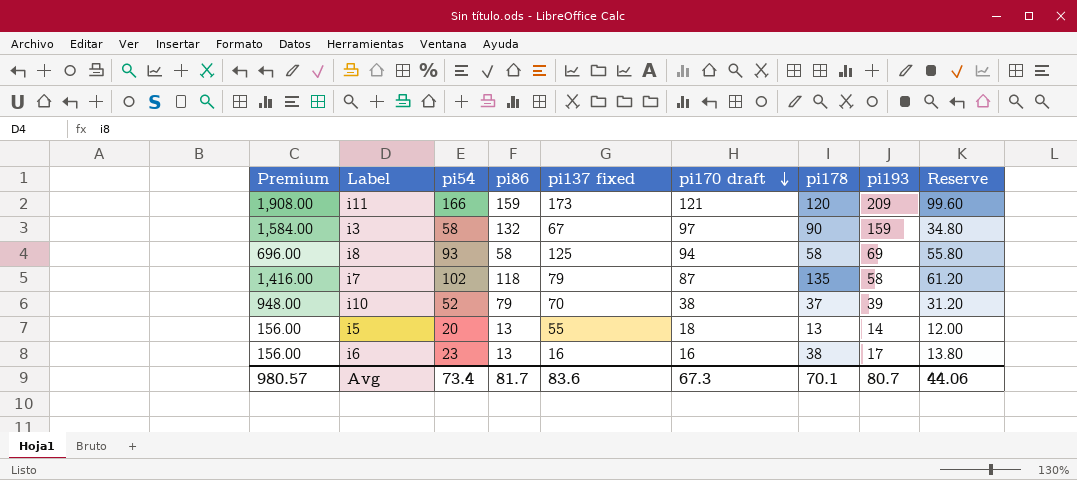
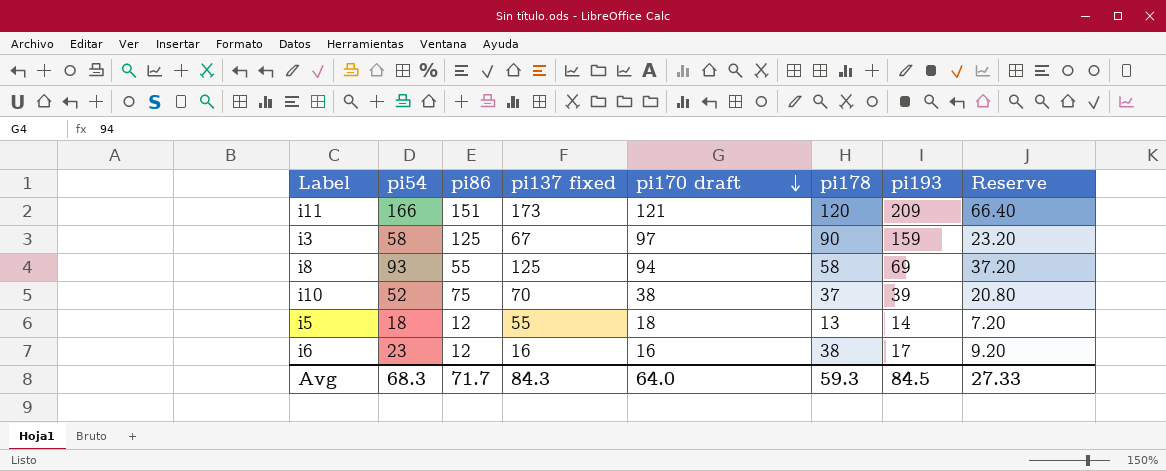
column Premium | formula: [pi86] * 12 -> none
column Reserve | formula: [pi54] * 0.6 -> [pi54] * 0.4
row i7: 1,416.00 | 102 | 118 | 79 | 87 | 135 | 58 | 61.20 -> none
i11 | pi86: 159 -> 151
i3 | pi86: 132 -> 125
i8 | pi86: 58 -> 55
i10 | pi86: 79 -> 75
i5 | pi54: 20 -> 18
i5 | pi86: 13 -> 12
i6 | pi86: 13 -> 12
Avg | pi54: 73.4 -> 68.3
Avg | pi86: 81.7 -> 71.7
Avg | pi137 fixed: 83.6 -> 84.3
Avg | pi170 draft: 67.3 -> 64.0
Avg | pi178: 70.1 -> 59.3
Avg | pi193: 80.7 -> 84.5
Avg | Reserve: 44.06 -> 27.33

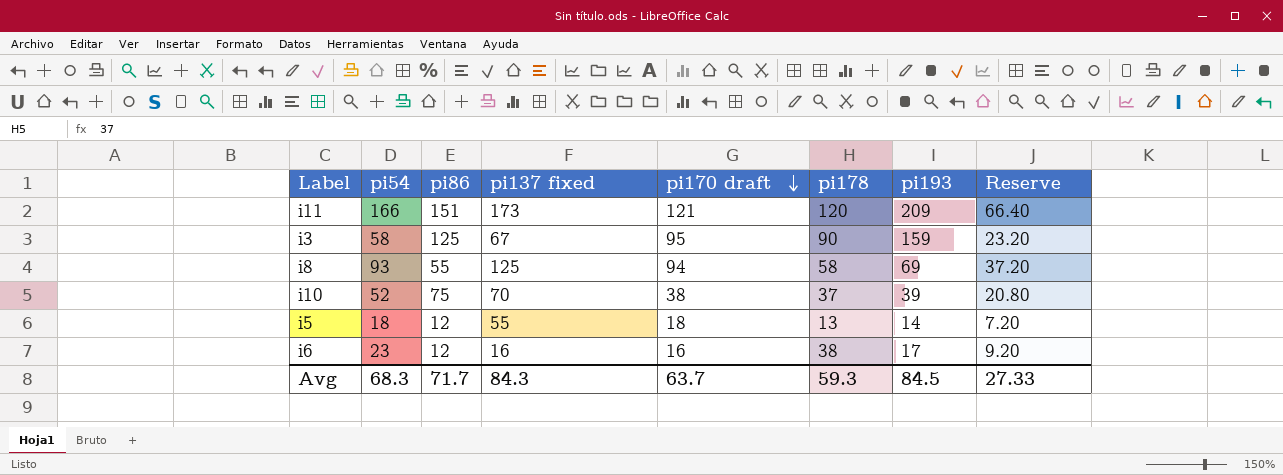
i3 | pi170 draft: 97 -> 95
Avg | pi170 draft: 64.0 -> 63.7

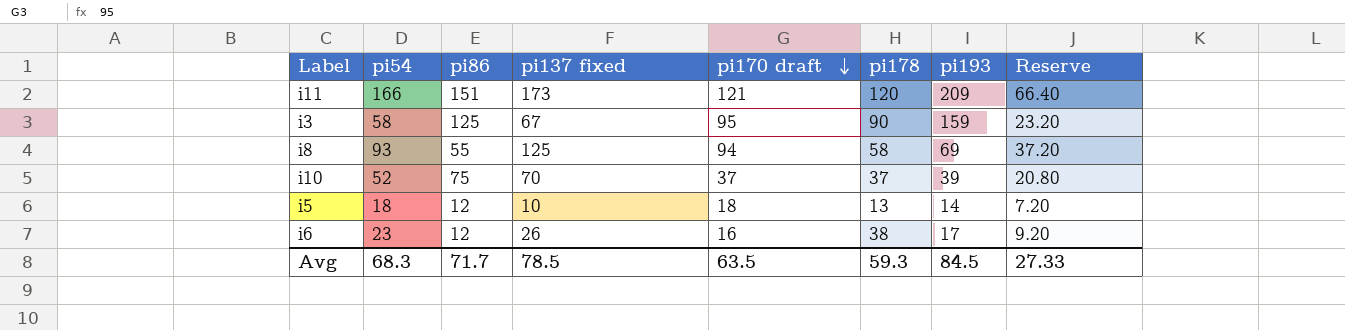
i10 | pi170 draft: 38 -> 37
i5 | pi137 fixed: 55 -> 10
i6 | pi137 fixed: 16 -> 26
Avg | pi137 fixed: 84.3 -> 78.5
Avg | pi170 draft: 63.7 -> 63.5

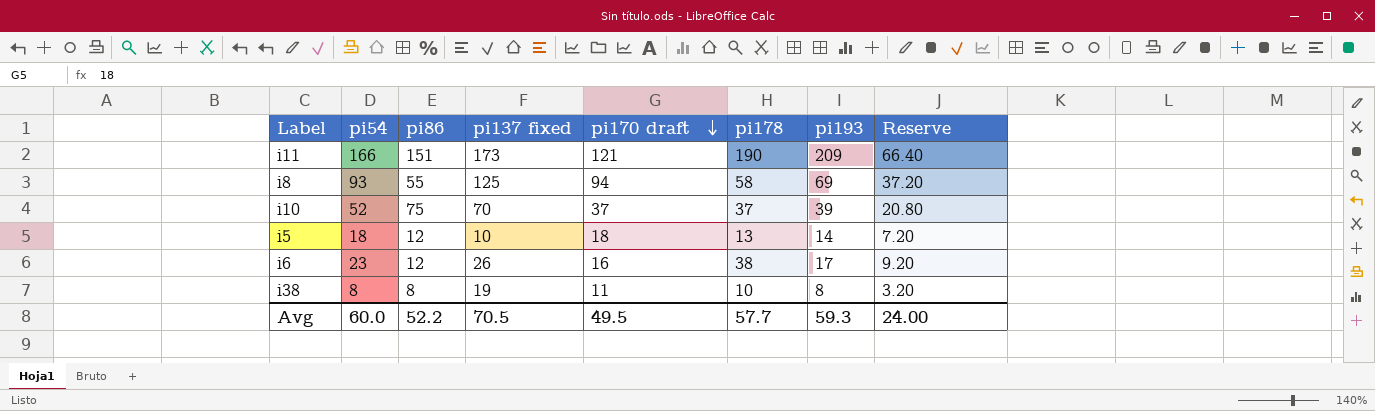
row i3: 58 | 125 | 67 | 95 | 90 | 159 | 23.20 -> none
i11 | pi178: 120 -> 190
row i38: none -> 8 | 8 | 19 | 11 | 10 | 8 | 3.20
Avg | pi54: 68.3 -> 60.0
Avg | pi86: 71.7 -> 52.2
Avg | pi137 fixed: 78.5 -> 70.5
Avg | pi170 draft: 63.5 -> 49.5
Avg | pi178: 59.3 -> 57.7
Avg | pi193: 84.5 -> 59.3
Avg | Reserve: 27.33 -> 24.00

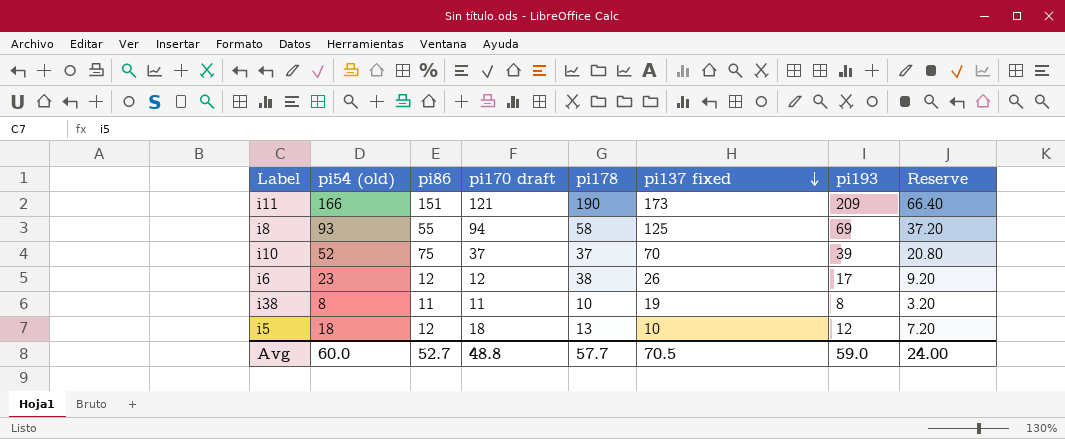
row order: pi170 draft descending -> pi137 fixed descending
column name: pi54 -> pi54 (old)
column pi137 fixed | position: 4 -> 6
i6 | pi170 draft: 16 -> 12
i38 | pi86: 8 -> 11
i5 | pi193: 14 -> 12
Avg | pi86: 52.2 -> 52.7
Avg | pi170 draft: 49.5 -> 48.8
Avg | pi193: 59.3 -> 59.0

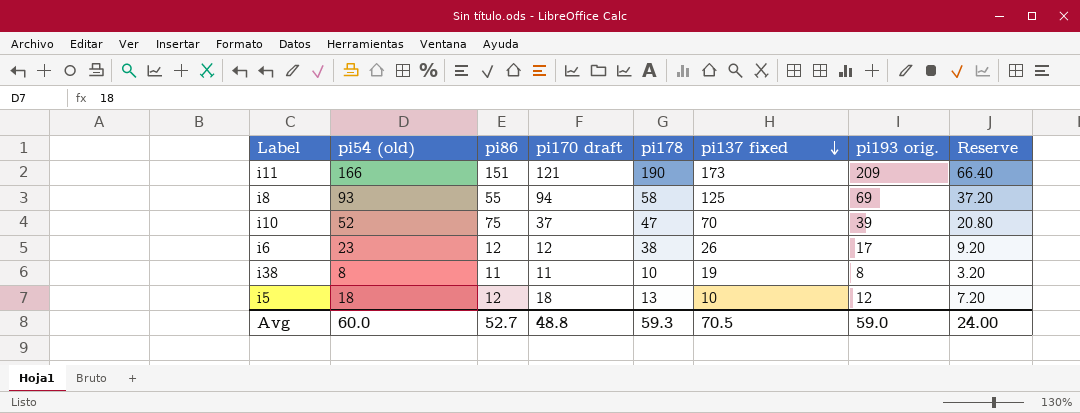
column name: pi193 -> pi193 orig.
i10 | pi178: 37 -> 47
Avg | pi178: 57.7 -> 59.3

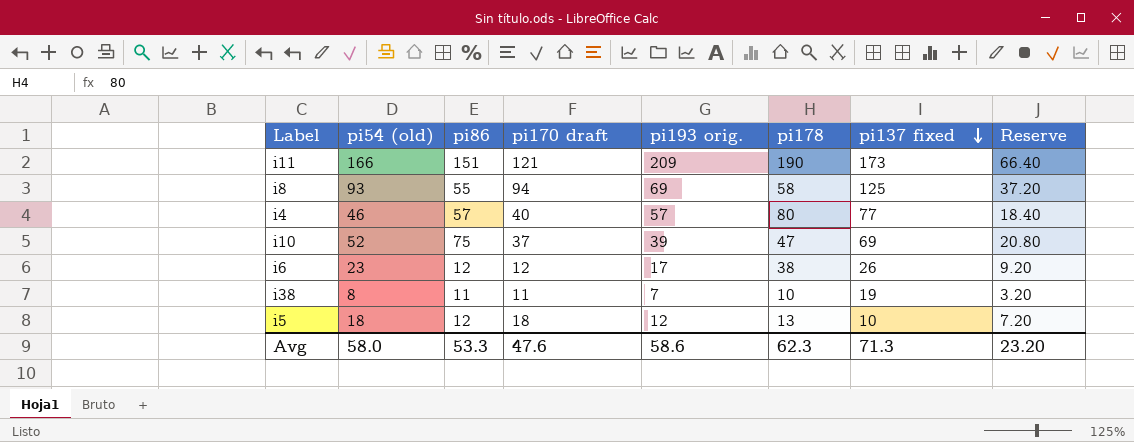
column pi193 orig. | position: 7 -> 5
row i4: none -> 46 | 57 | 40 | 57 | 80 | 77 | 18.40
i10 | pi137 fixed: 70 -> 69
i38 | pi193 orig.: 8 -> 7
Avg | pi54 (old): 60.0 -> 58.0
Avg | pi86: 52.7 -> 53.3
Avg | pi170 draft: 48.8 -> 47.6
Avg | pi193 orig.: 59.0 -> 58.6
Avg | pi178: 59.3 -> 62.3
Avg | pi137 fixed: 70.5 -> 71.3
Avg | Reserve: 24.00 -> 23.20

